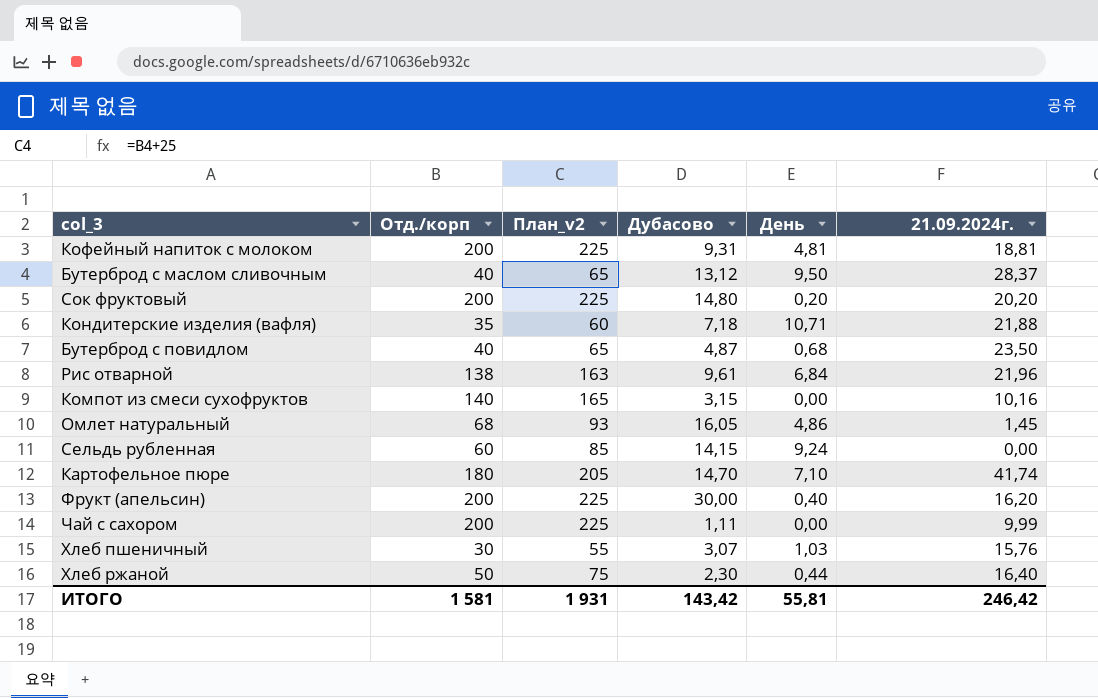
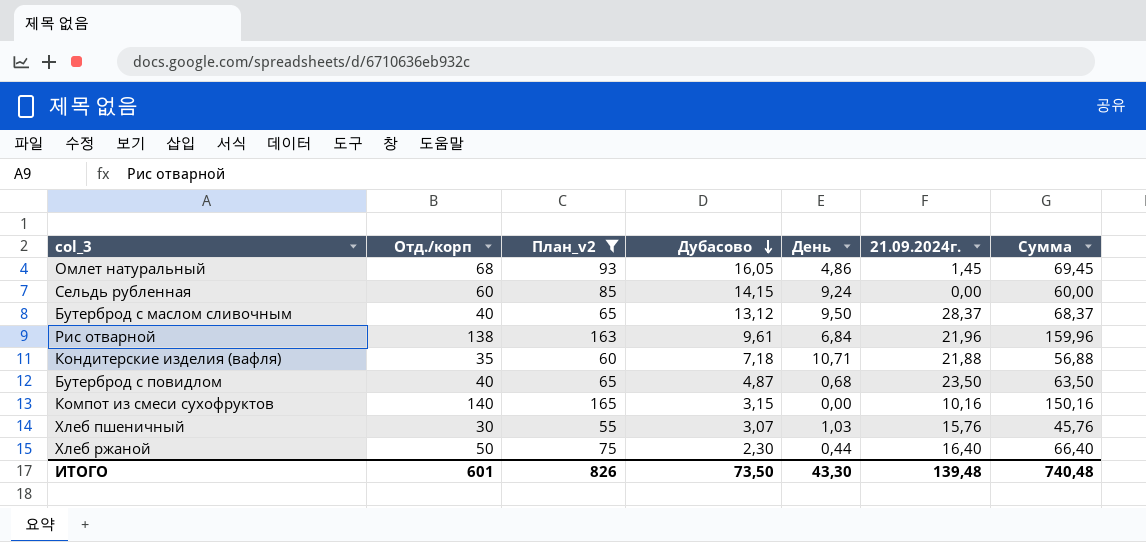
filter: none -> План_v2 <= 165
row order: none -> Дубасово descending
column Сумма | formula: none -> [Отд./корп] + [21.09.2024г.]
ИТОГО | Отд./корп: 1 581 -> 601
ИТОГО | План_v2: 1 931 -> 826
ИТОГО | Дубасово: 143,42 -> 73,50
ИТОГО | День: 55,81 -> 43,30
ИТОГО | 21.09.2024г.: 246,42 -> 139,48

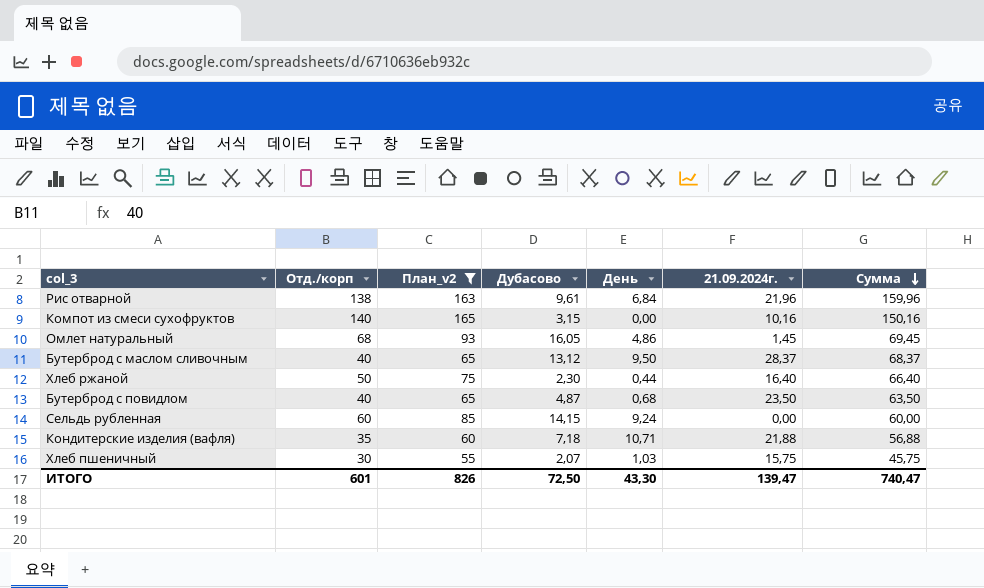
row order: Дубасово descending -> Сумма descending
Хлеб пшеничный | Дубасово: 3,07 -> 2,07
Хлеб пшеничный | 21.09.2024г.: 15,76 -> 15,75
Хлеб пшеничный | Сумма: 45,76 -> 45,75
ИТОГО | Дубасово: 73,50 -> 72,50
ИТОГО | 21.09.2024г.: 139,48 -> 139,47
ИТОГО | Сумма: 740,48 -> 740,47

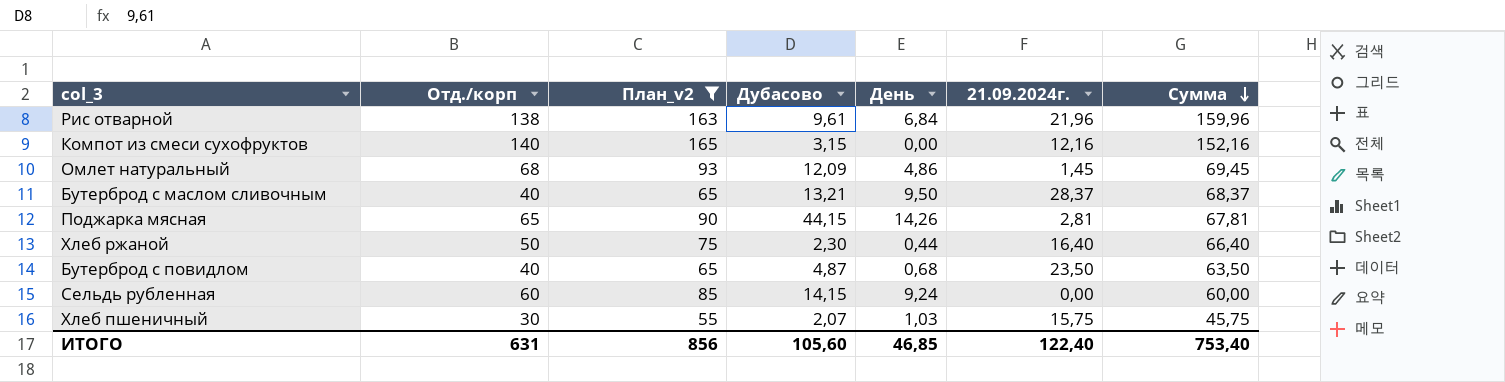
row Кондитерские изделия (вафля): 35 | 60 | 7,18 | 10,71 | 21,88 | 56,88 -> none
Компот из смеси сухофруктов | 21.09.2024г.: 10,16 -> 12,16
Компот из смеси сухофруктов | Сумма: 150,16 -> 152,16
Омлет натуральный | Дубасово: 16,05 -> 12,09
Бутерброд с маслом сливочным | Дубасово: 13,12 -> 13,21
row Поджарка мясная: none -> 65 | 90 | 44,15 | 14,26 | 2,81 | 67,81
ИТОГО | Отд./корп: 601 -> 631
ИТОГО | План_v2: 826 -> 856
ИТОГО | Дубасово: 72,50 -> 105,60
ИТОГО | День: 43,30 -> 46,85
ИТОГО | 21.09.2024г.: 139,47 -> 122,40
ИТОГО | Сумма: 740,47 -> 753,40

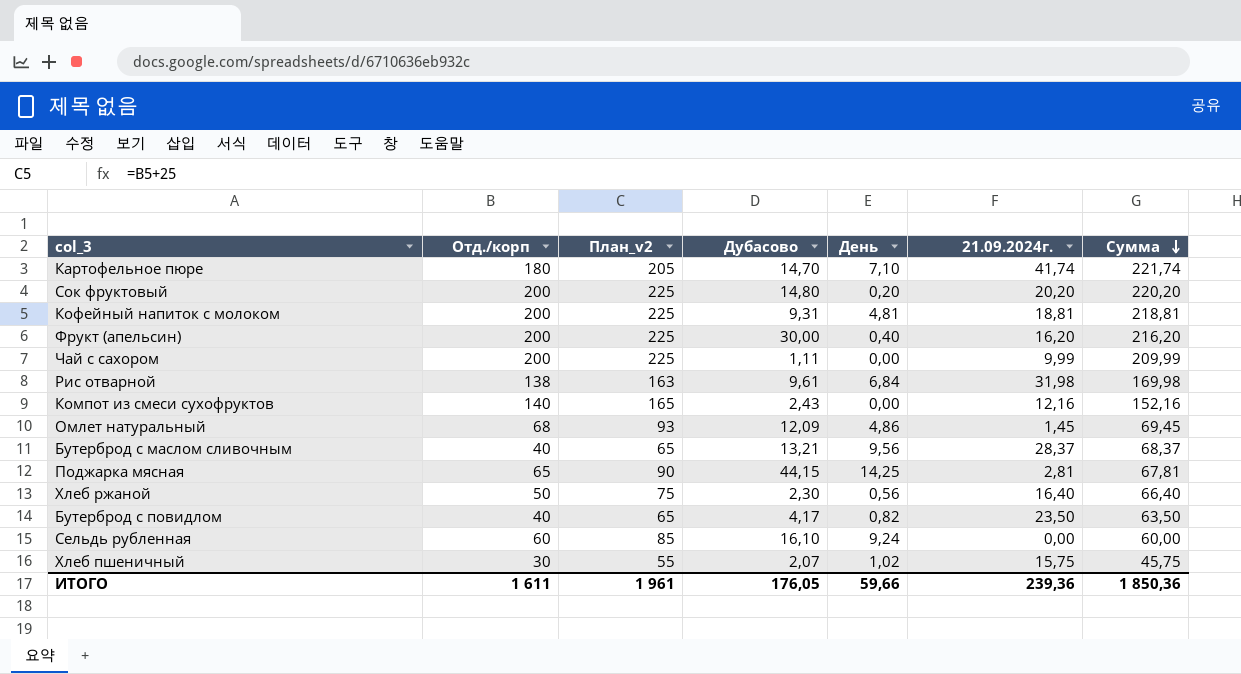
filter: План_v2 <= 165 -> none
Рис отварной | 21.09.2024г.: 21,96 -> 31,98
Рис отварной | Сумма: 159,96 -> 169,98
Компот из смеси сухофруктов | Дубасово: 3,15 -> 2,43
Бутерброд с маслом сливочным | День: 9,50 -> 9,56
Поджарка мясная | День: 14,26 -> 14,25
Хлеб ржаной | День: 0,44 -> 0,56
Бутерброд с повидлом | Дубасово: 4,87 -> 4,17
Бутерброд с повидлом | День: 0,68 -> 0,82
Сельдь рубленная | Дубасово: 14,15 -> 16,10
Хлеб пшеничный | День: 1,03 -> 1,02
ИТОГО | Отд./корп: 631 -> 1 611
ИТОГО | План_v2: 856 -> 1 961
ИТОГО | Дубасово: 105,60 -> 176,05
ИТОГО | День: 46,85 -> 59,66
ИТОГО | 21.09.2024г.: 122,40 -> 239,36
ИТОГО | Сумма: 753,40 -> 1 850,36

